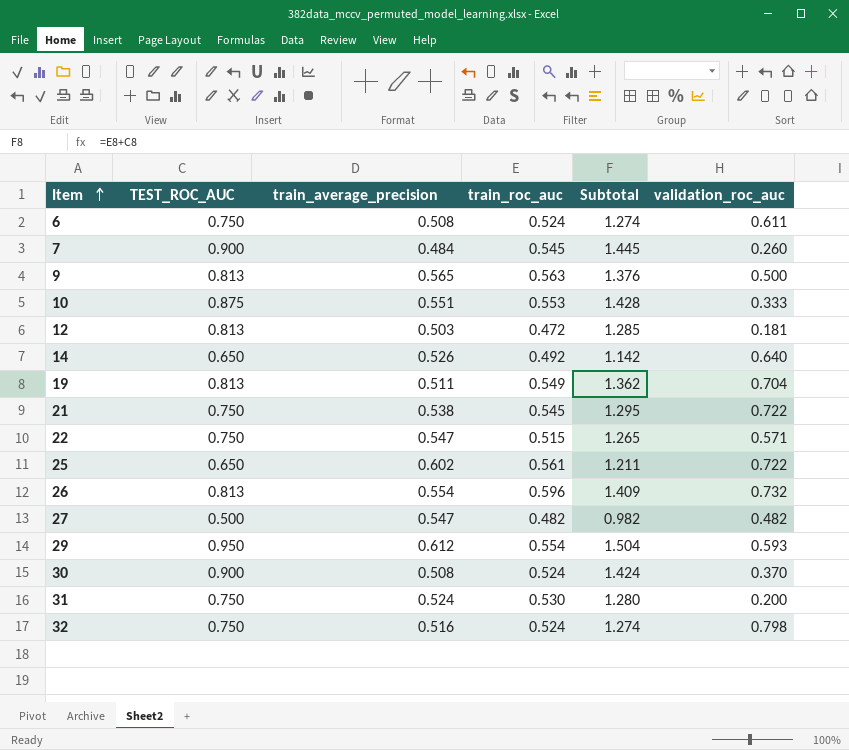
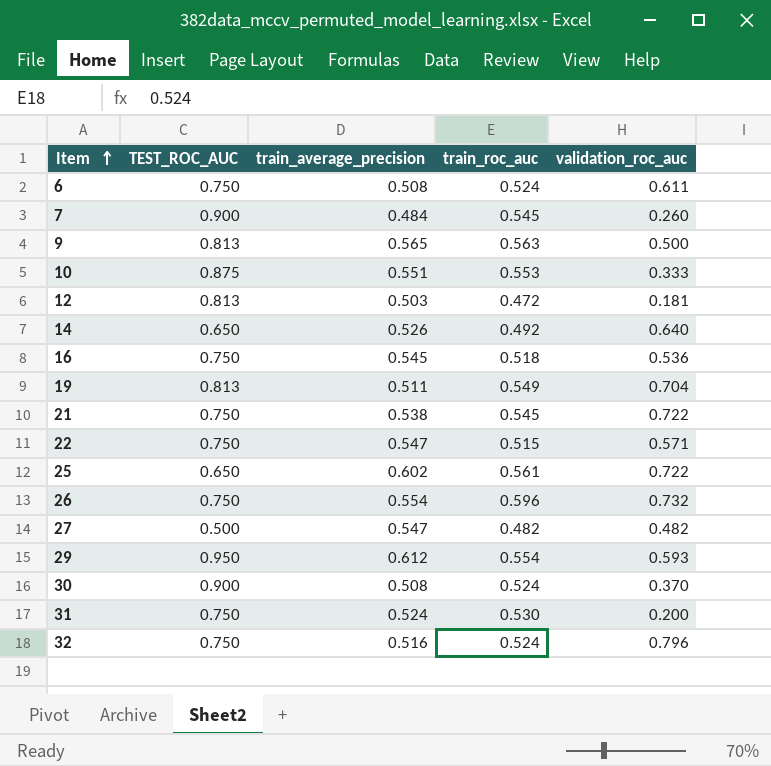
column Subtotal | formula: [TEST_ROC_AUC] + [train_roc_auc] -> none
row 16: none -> 0.750 | 0.545 | 0.518 | 0.536
26 | TEST_ROC_AUC: 0.813 -> 0.750
32 | validation_roc_auc: 0.798 -> 0.796

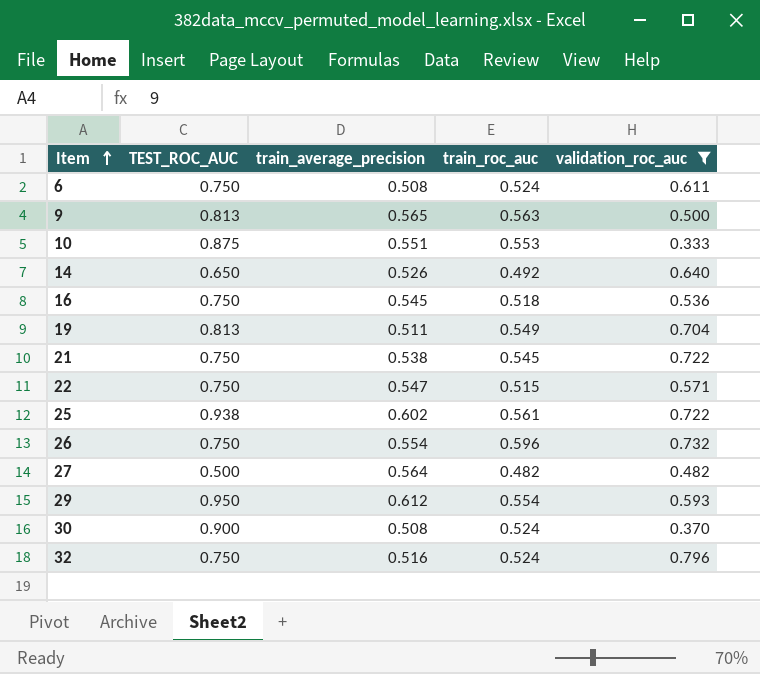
filter: none -> validation_roc_auc >= 0.333
25 | TEST_ROC_AUC: 0.650 -> 0.938
27 | train_average_precision: 0.547 -> 0.564

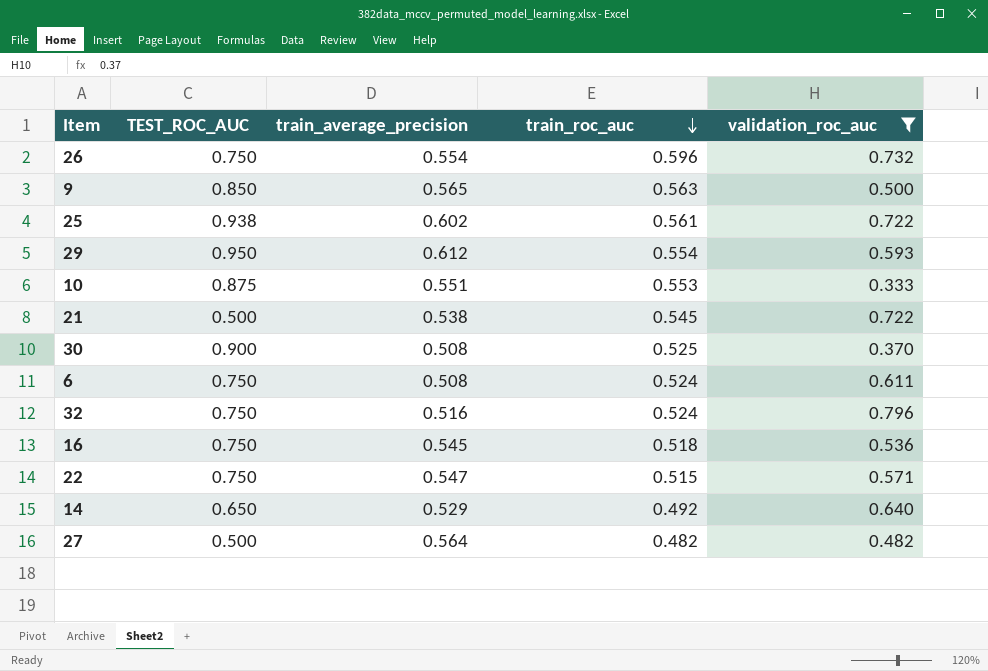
row order: Item ascending -> train_roc_auc descending
row 19: 0.813 | 0.511 | 0.549 | 0.704 -> none
9 | TEST_ROC_AUC: 0.813 -> 0.850
21 | TEST_ROC_AUC: 0.750 -> 0.500
30 | train_roc_auc: 0.524 -> 0.525
14 | train_average_precision: 0.526 -> 0.529

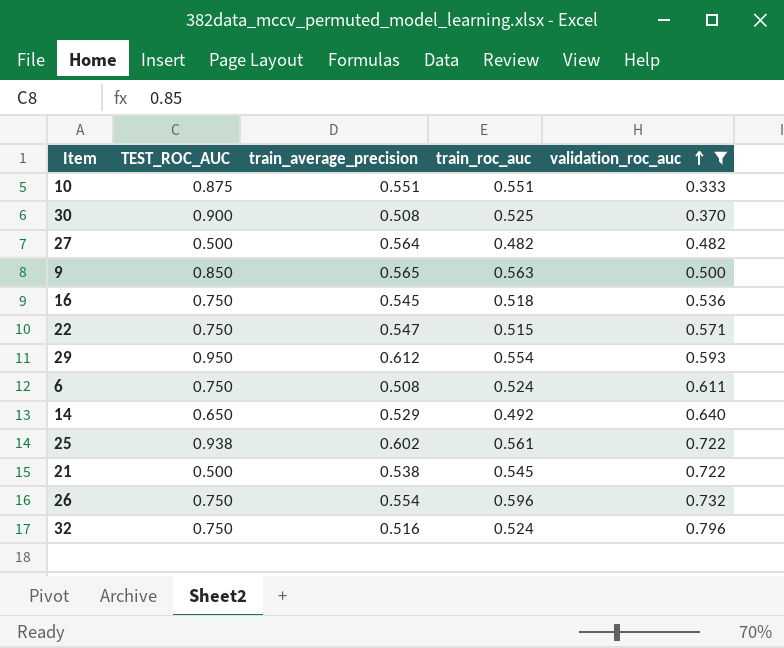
row order: train_roc_auc descending -> validation_roc_auc ascending
10 | train_roc_auc: 0.553 -> 0.551

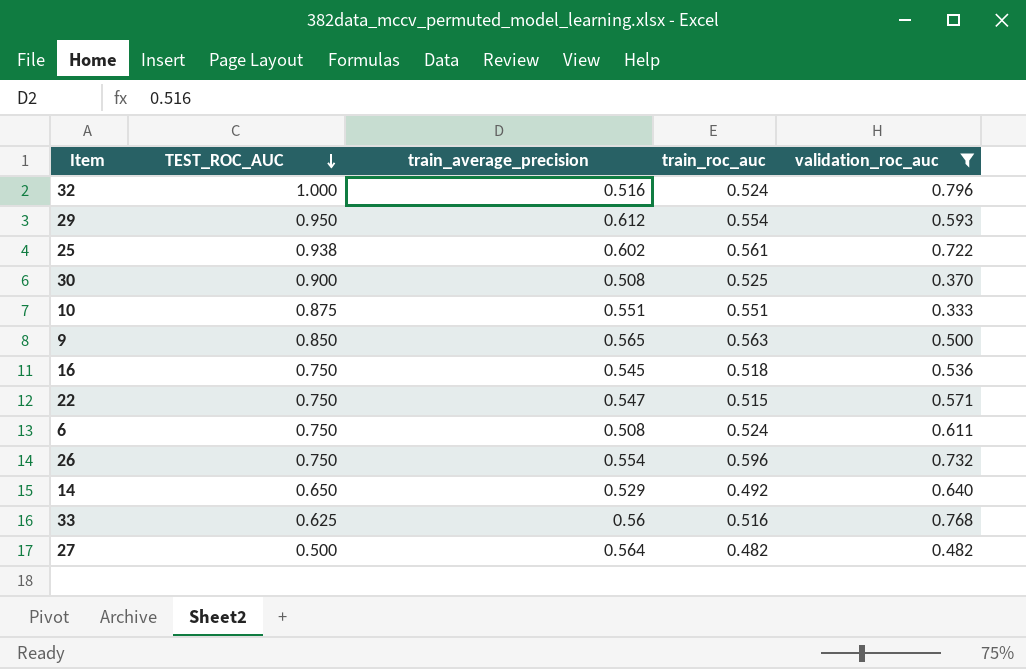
row order: validation_roc_auc ascending -> TEST_ROC_AUC descending
row 21: 0.500 | 0.538 | 0.545 | 0.722 -> none
32 | TEST_ROC_AUC: 0.750 -> 1.000
row 33: none -> 0.625 | 0.56 | 0.516 | 0.768

